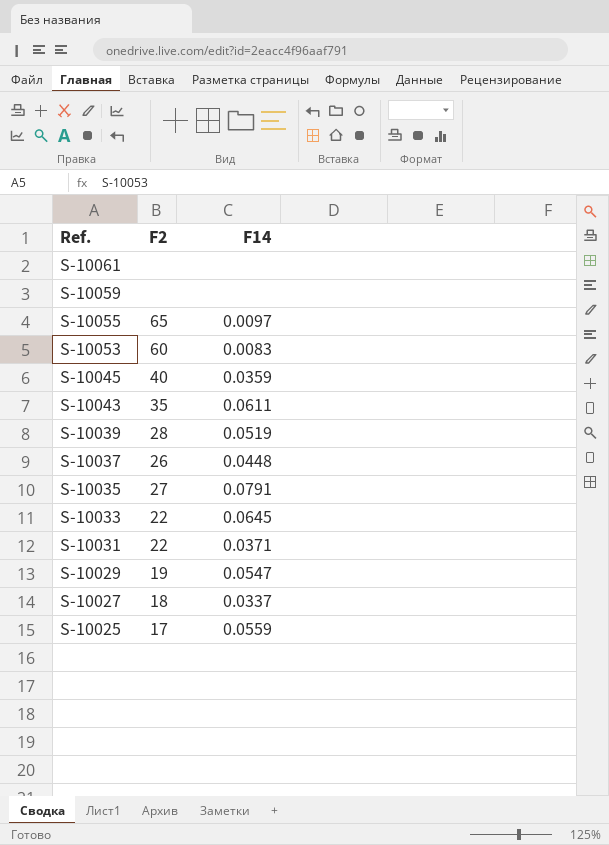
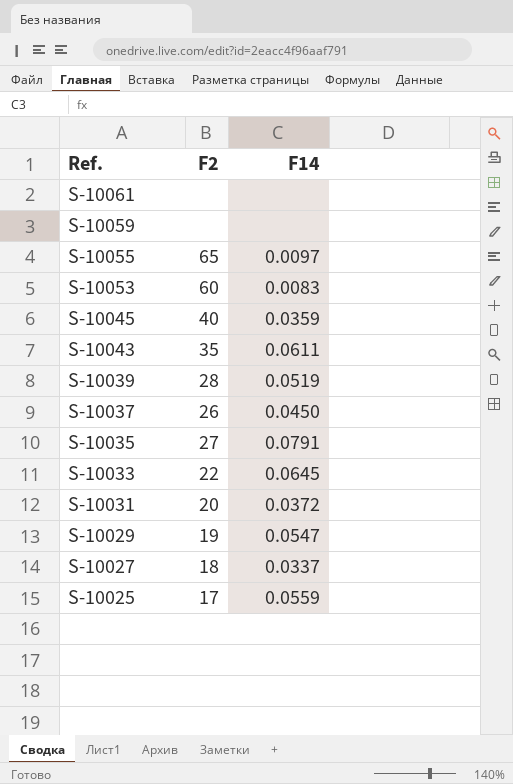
S-10037 | F14: 0.0448 -> 0.0450
S-10031 | F2: 22 -> 20
S-10031 | F14: 0.0371 -> 0.0372

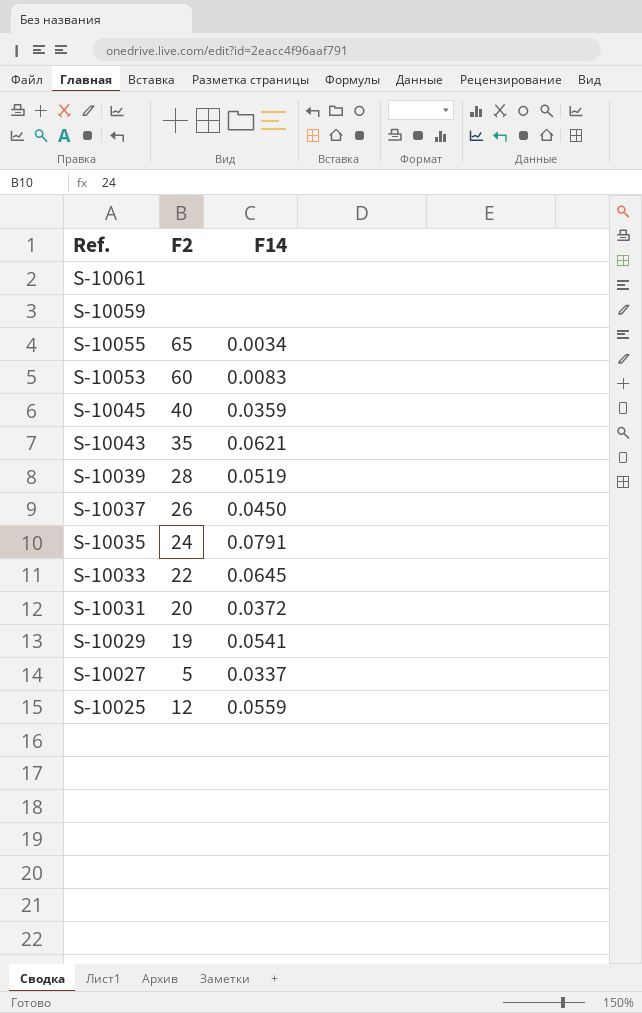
S-10055 | F14: 0.0097 -> 0.0034
S-10043 | F14: 0.0611 -> 0.0621
S-10035 | F2: 27 -> 24
S-10029 | F14: 0.0547 -> 0.0541
S-10027 | F2: 18 -> 5
S-10025 | F2: 17 -> 12

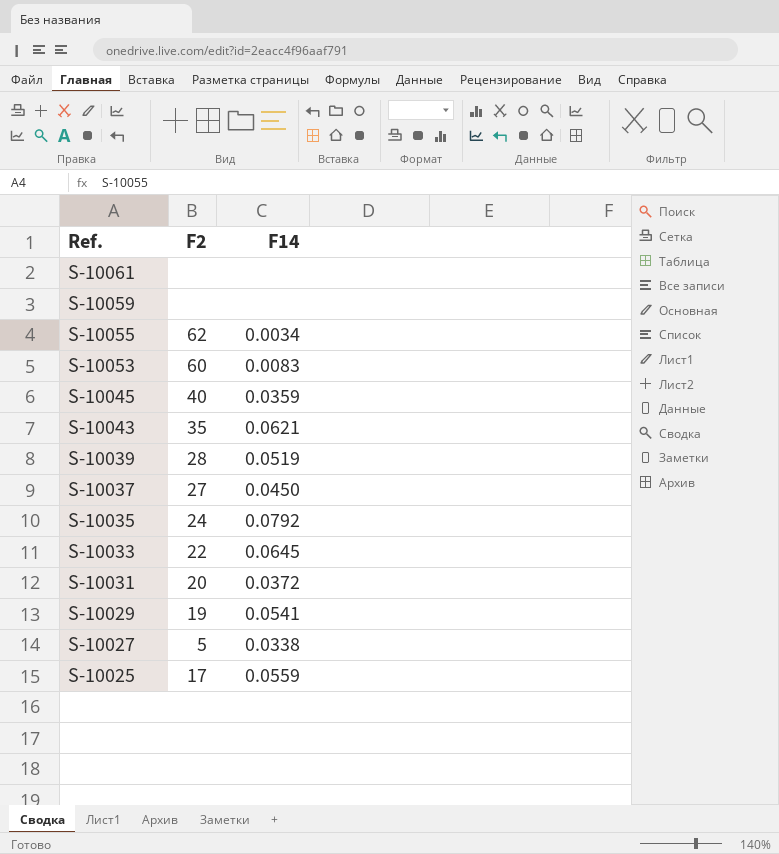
S-10055 | F2: 65 -> 62
S-10037 | F2: 26 -> 27
S-10035 | F14: 0.0791 -> 0.0792
S-10027 | F14: 0.0337 -> 0.0338
S-10025 | F2: 12 -> 17

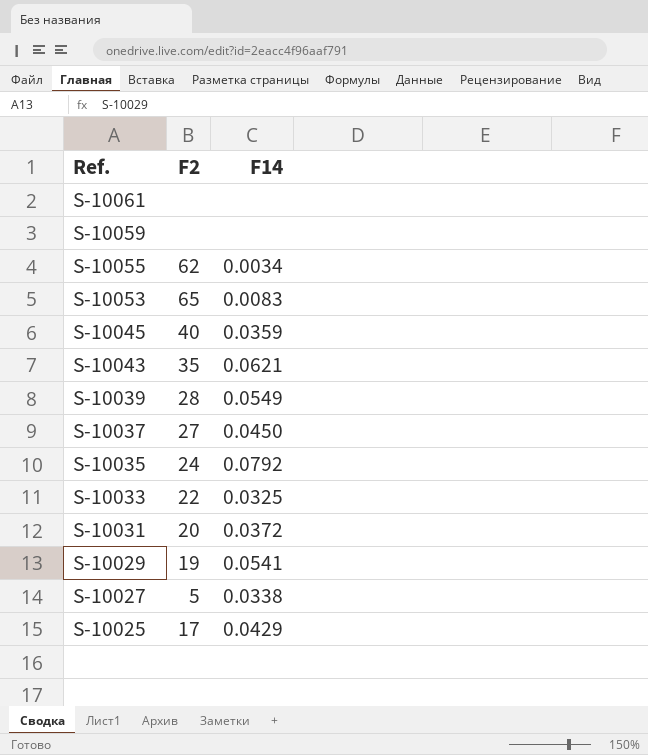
S-10053 | F2: 60 -> 65
S-10039 | F14: 0.0519 -> 0.0549
S-10033 | F14: 0.0645 -> 0.0325
S-10025 | F14: 0.0559 -> 0.0429

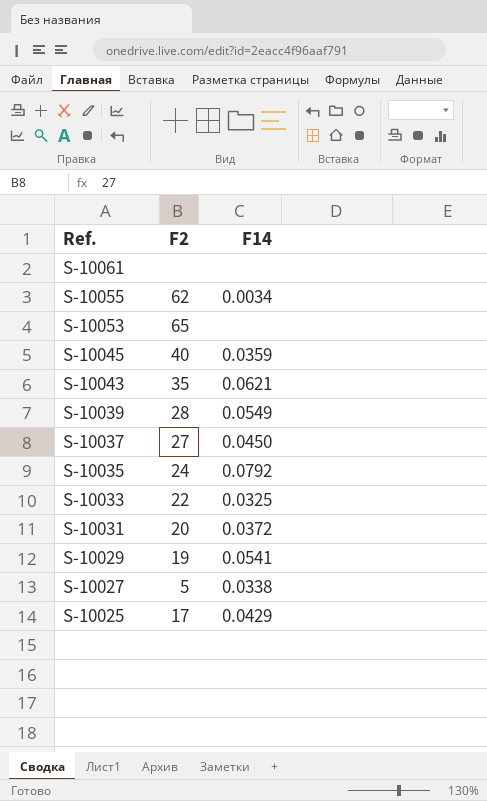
row S-10059: none | none -> none
S-10053 | F14: 0.0083 -> none

